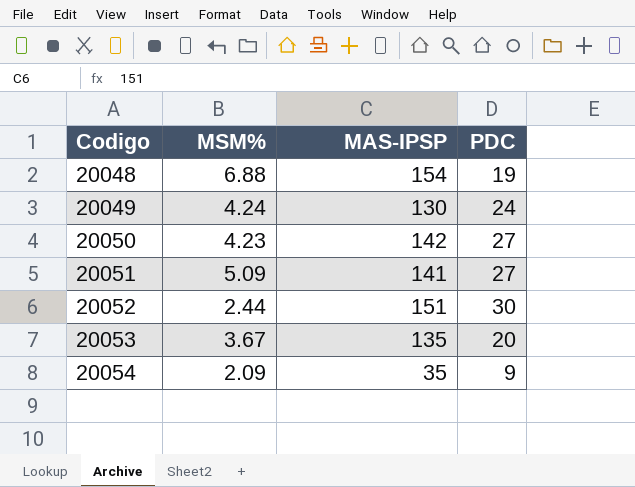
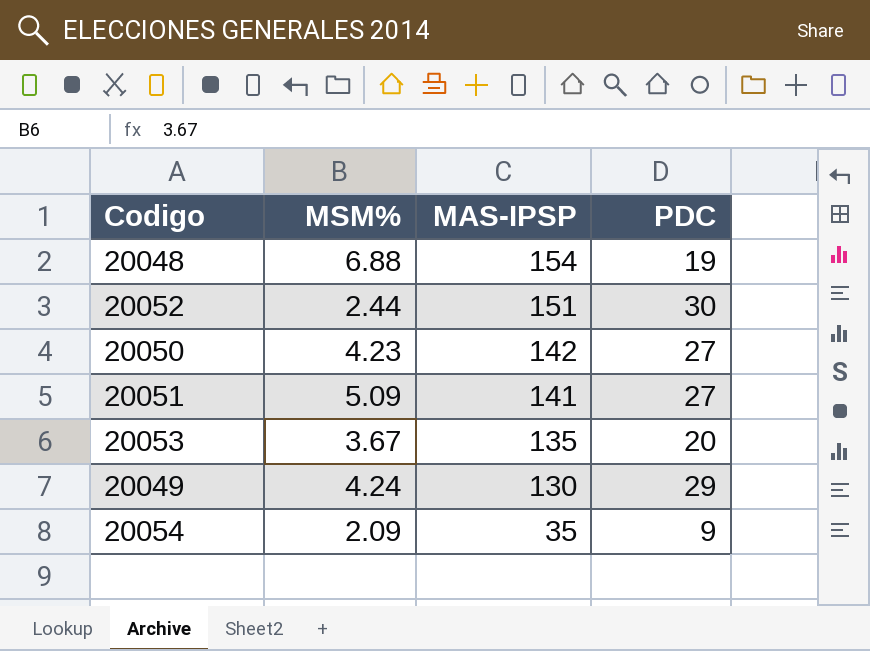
row order: Codigo ascending -> MAS-IPSP descending
20049 | PDC: 24 -> 29

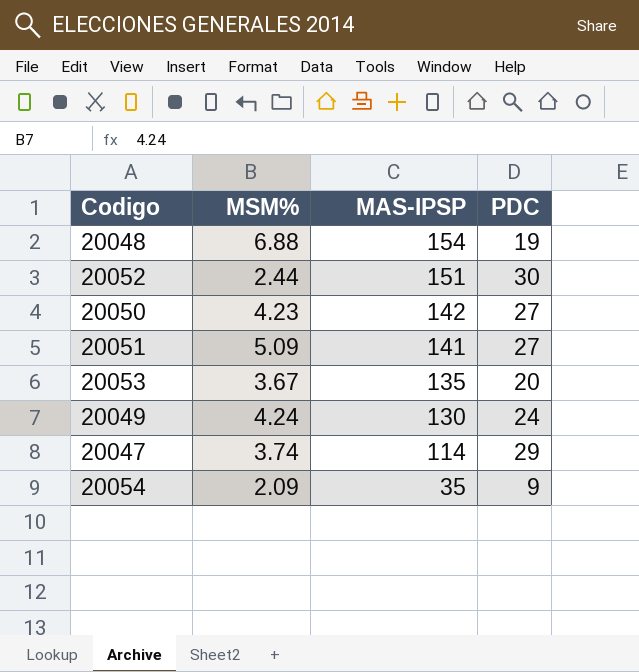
20049 | PDC: 29 -> 24
row 20047: none -> 3.74 | 114 | 29

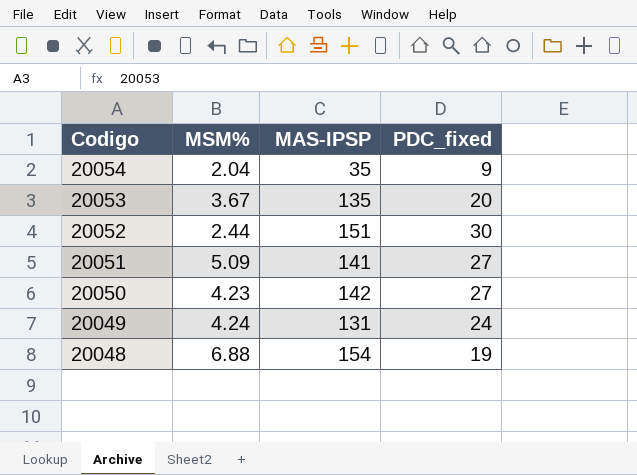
row order: MAS-IPSP descending -> Codigo descending
column name: PDC -> PDC_fixed
row 20047: 3.74 | 114 | 29 -> none
20054 | MSM%: 2.09 -> 2.04
20049 | MAS-IPSP: 130 -> 131

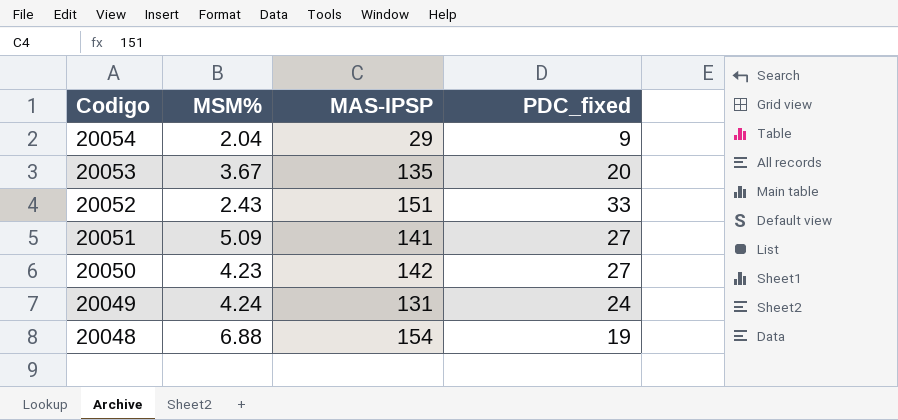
20054 | MAS-IPSP: 35 -> 29
20052 | MSM%: 2.44 -> 2.43
20052 | PDC_fixed: 30 -> 33

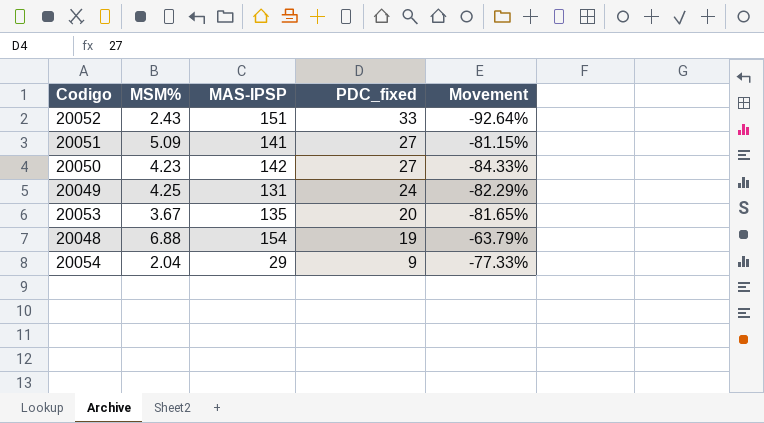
row order: Codigo descending -> PDC_fixed descending
column Movement | formula: none -> ([MSM%] - [PDC_fixed]) / [PDC_fixed]
20049 | MSM%: 4.24 -> 4.25

